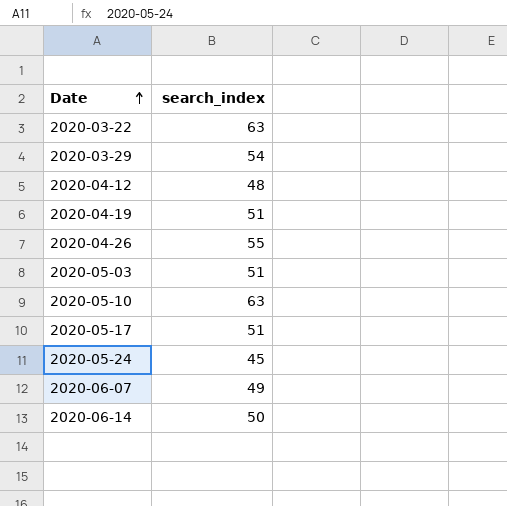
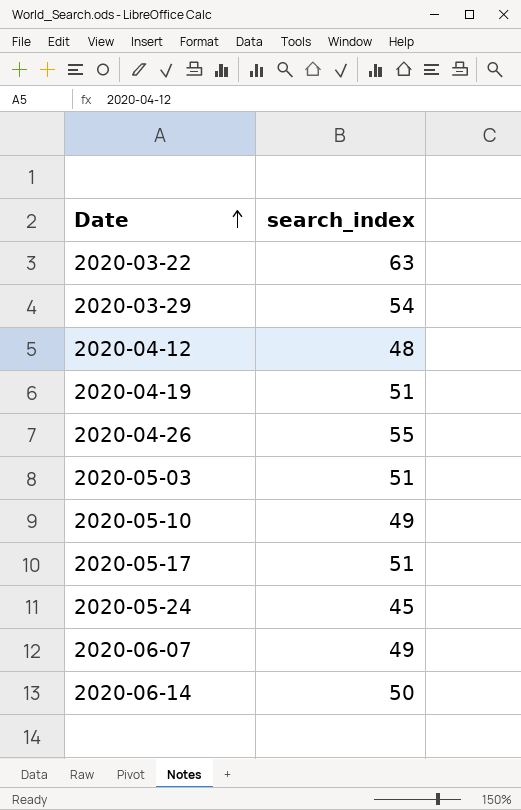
2020-05-10 | search_index: 63 -> 49

